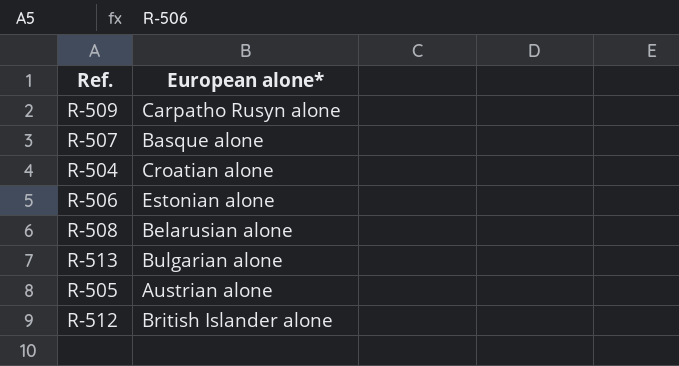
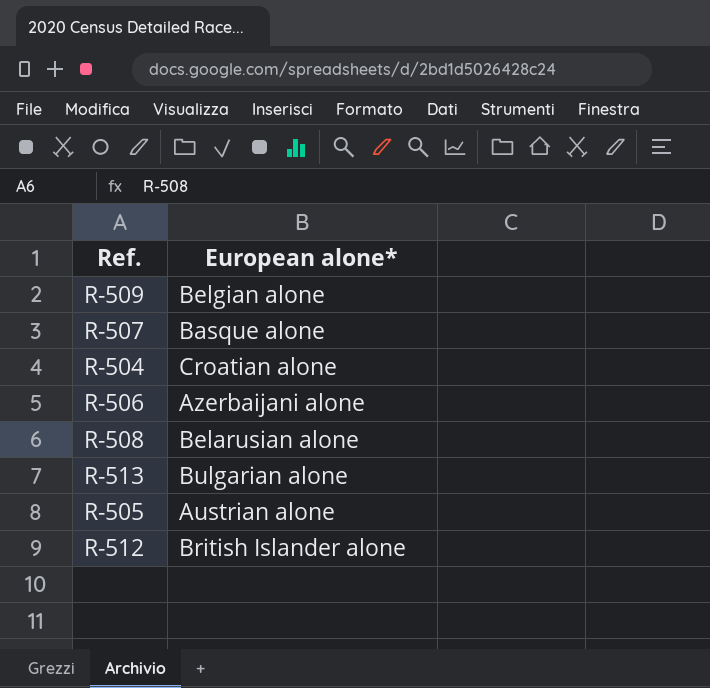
R-509 | European alone*: Carpatho Rusyn alone -> Belgian alone
R-506 | European alone*: Estonian alone -> Azerbaijani alone

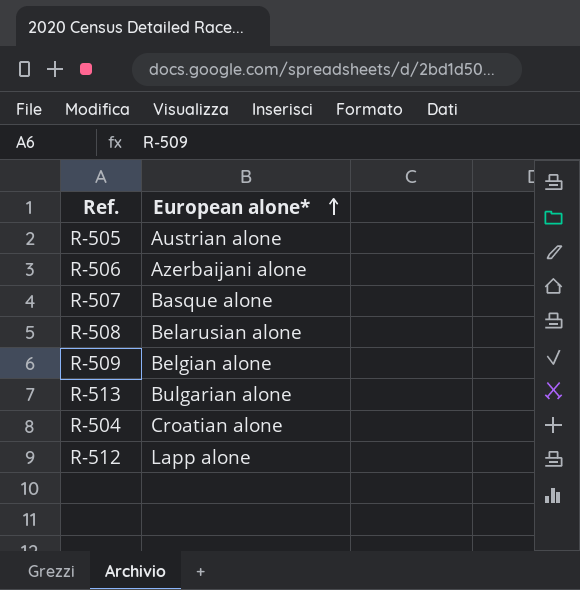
row order: none -> European alone* ascending
R-512 | European alone*: British Islander alone -> Lapp alone

